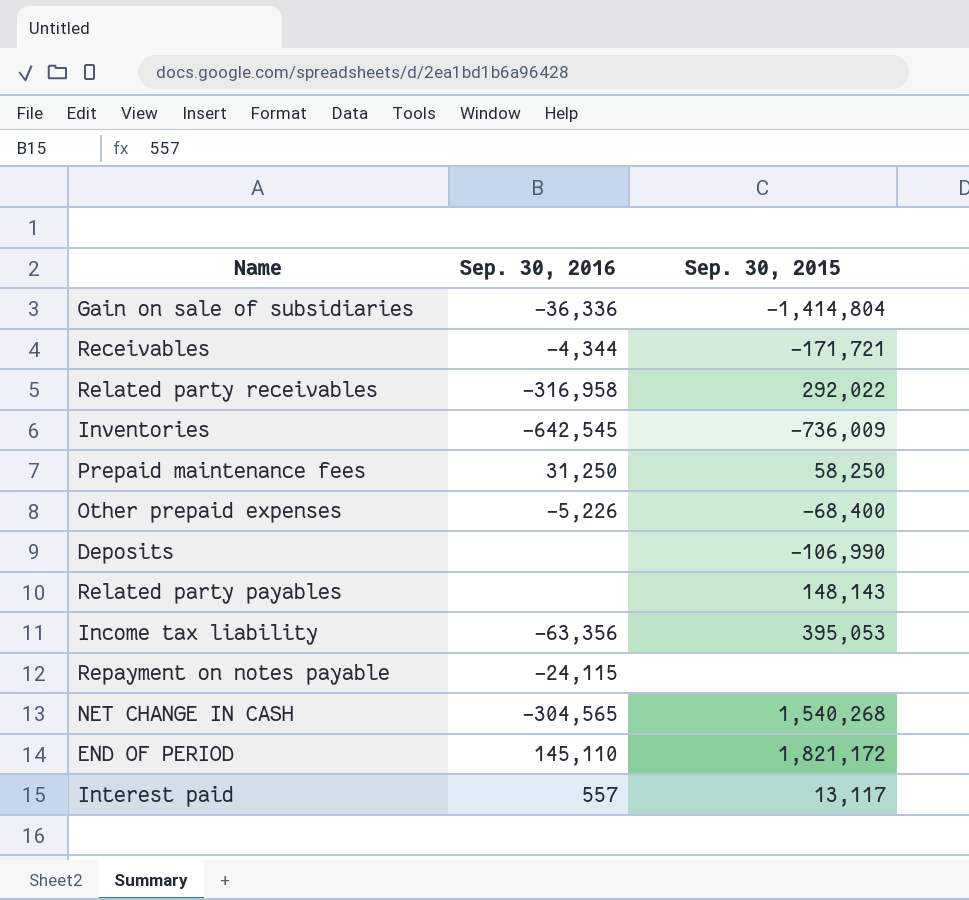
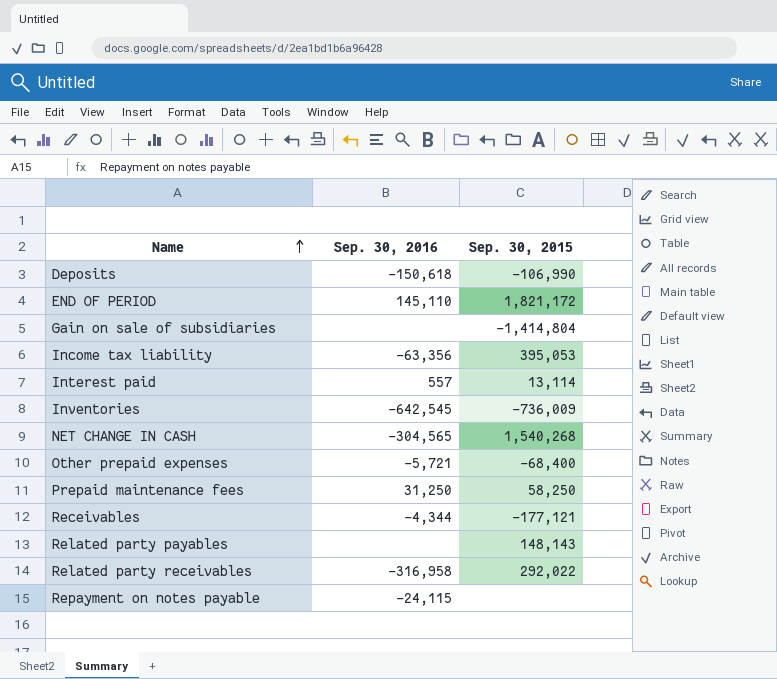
row order: none -> Name ascending
Deposits | Sep. 30, 2016: none -> -150,618
Gain on sale of subsidiaries | Sep. 30, 2016: -36,336 -> none
Interest paid | Sep. 30, 2015: 13,117 -> 13,114
Other prepaid expenses | Sep. 30, 2016: -5,226 -> -5,721
Receivables | Sep. 30, 2015: -171,721 -> -177,121

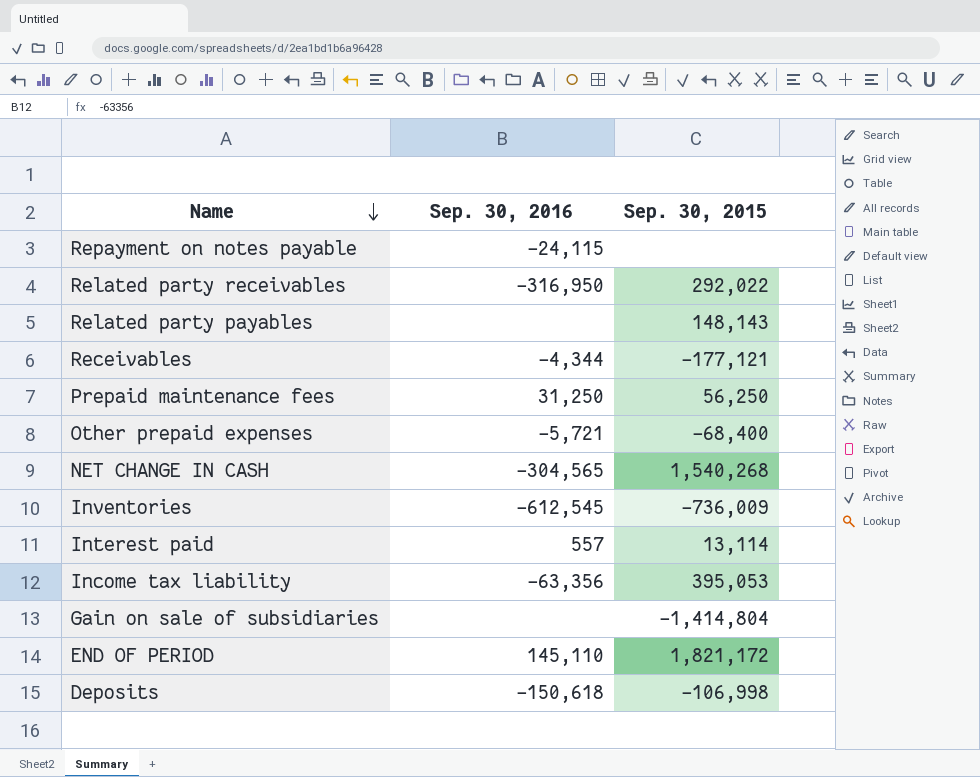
row order: Name ascending -> Name descending
Related party receivables | Sep. 30, 2016: -316,958 -> -316,950
Prepaid maintenance fees | Sep. 30, 2015: 58,250 -> 56,250
Inventories | Sep. 30, 2016: -642,545 -> -612,545
Deposits | Sep. 30, 2015: -106,990 -> -106,998

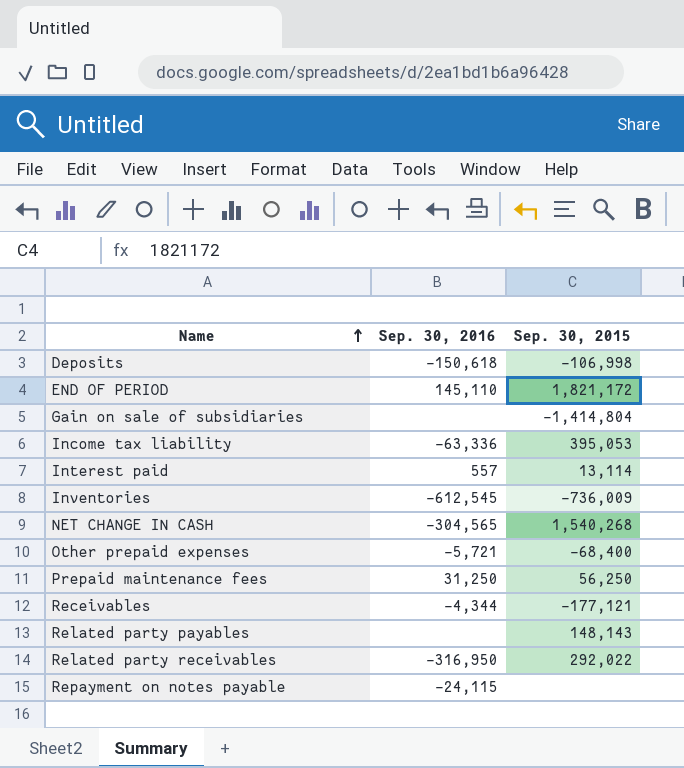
row order: Name descending -> Name ascending
Income tax liability | Sep. 30, 2016: -63,356 -> -63,336

